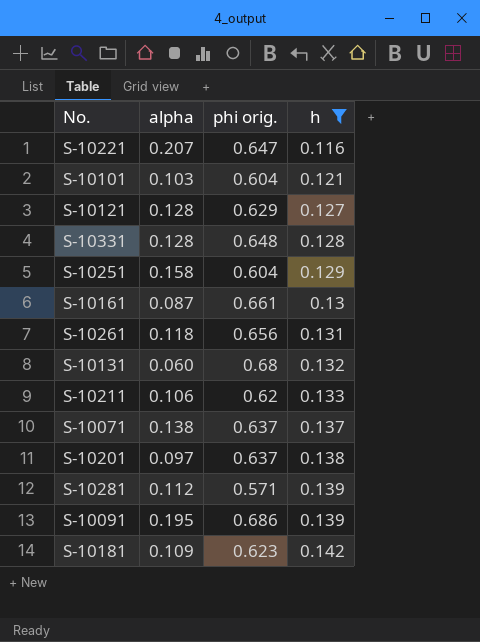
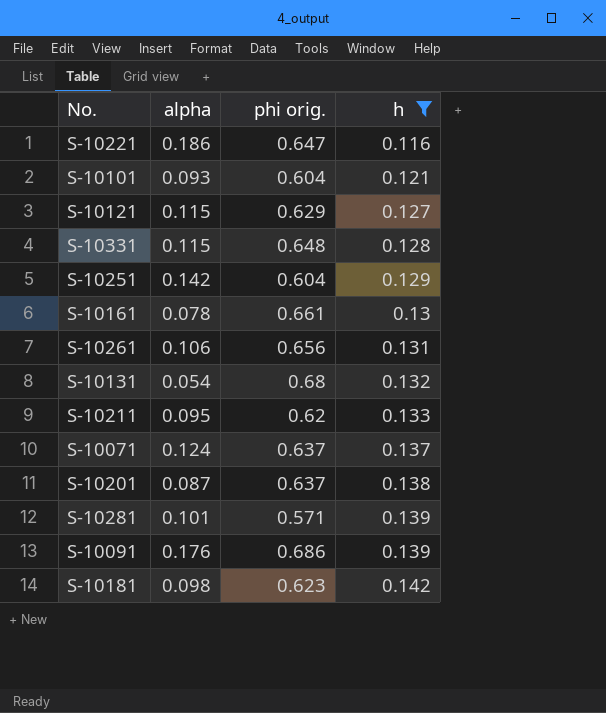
S-10221 | alpha: 0.207 -> 0.186
S-10101 | alpha: 0.103 -> 0.093
S-10121 | alpha: 0.128 -> 0.115
S-10331 | alpha: 0.128 -> 0.115
S-10251 | alpha: 0.158 -> 0.142
S-10161 | alpha: 0.087 -> 0.078
S-10261 | alpha: 0.118 -> 0.106
S-10131 | alpha: 0.060 -> 0.054
S-10211 | alpha: 0.106 -> 0.095
S-10071 | alpha: 0.138 -> 0.124
S-10201 | alpha: 0.097 -> 0.087
S-10281 | alpha: 0.112 -> 0.101
S-10091 | alpha: 0.195 -> 0.176
S-10181 | alpha: 0.109 -> 0.098

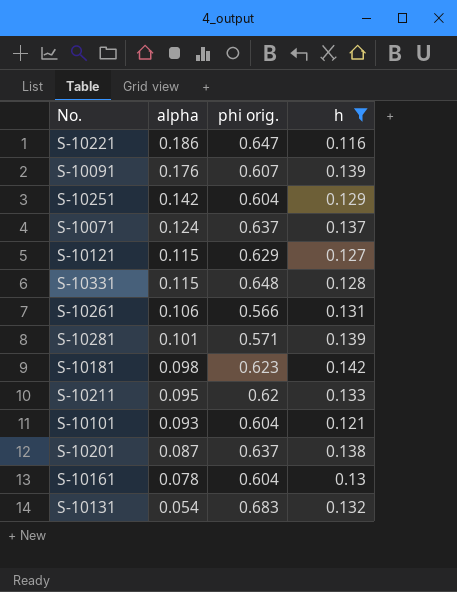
row order: h ascending -> alpha descending
S-10091 | phi orig.: 0.686 -> 0.607
S-10261 | phi orig.: 0.656 -> 0.566
S-10161 | phi orig.: 0.661 -> 0.604
S-10131 | phi orig.: 0.68 -> 0.683

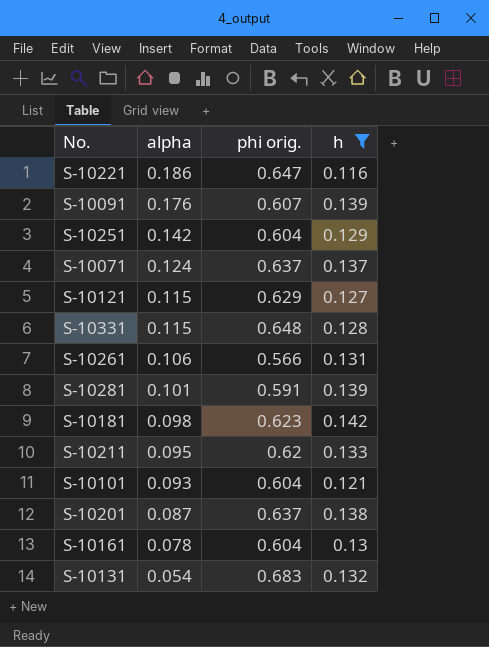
S-10281 | phi orig.: 0.571 -> 0.591

